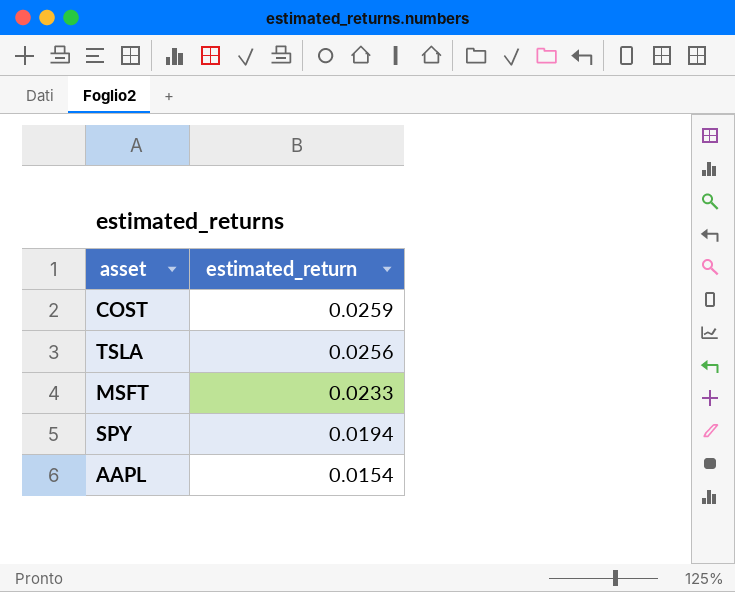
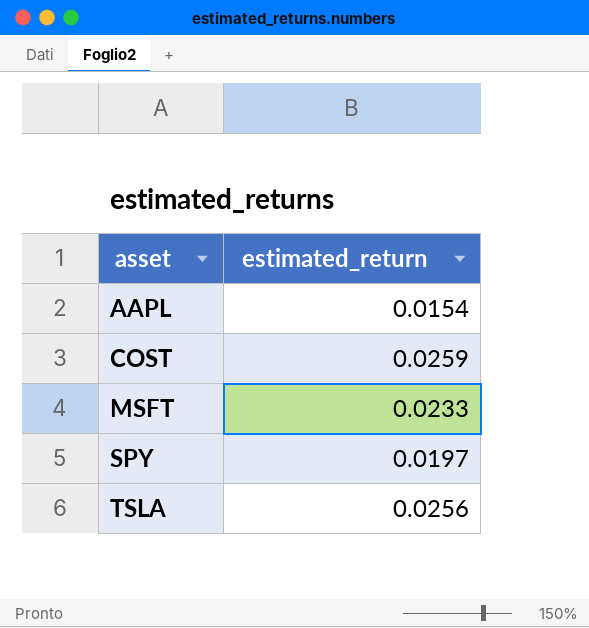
row order: estimated_return descending -> asset ascending
SPY | estimated_return: 0.0194 -> 0.0197

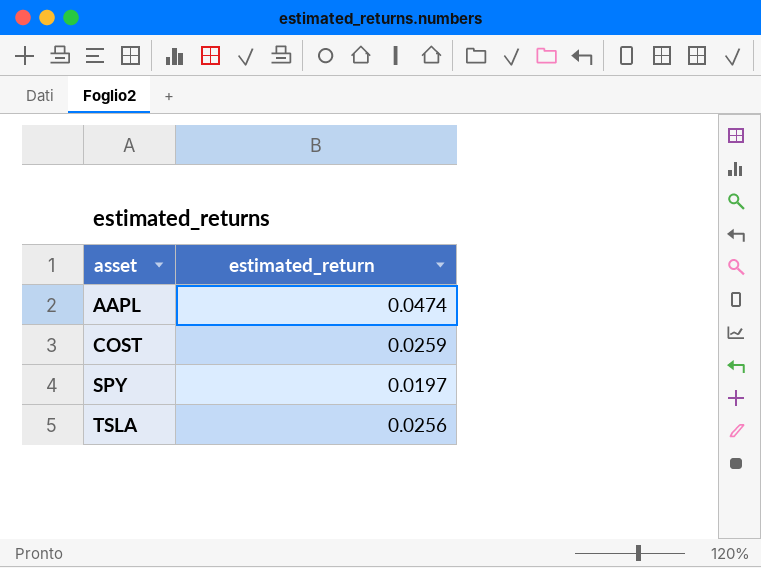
row MSFT: 0.0233 -> none
AAPL | estimated_return: 0.0154 -> 0.0474

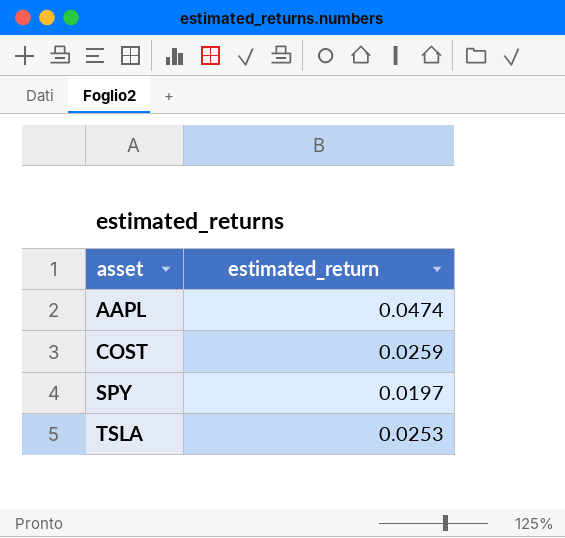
TSLA | estimated_return: 0.0256 -> 0.0253

